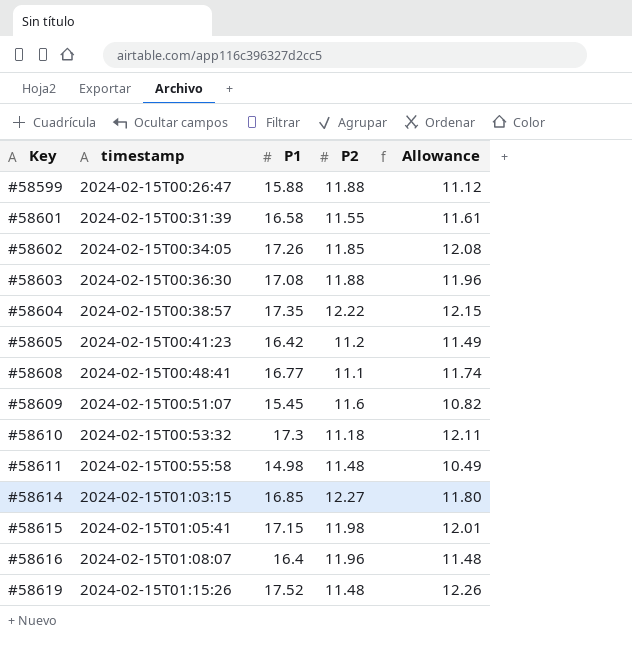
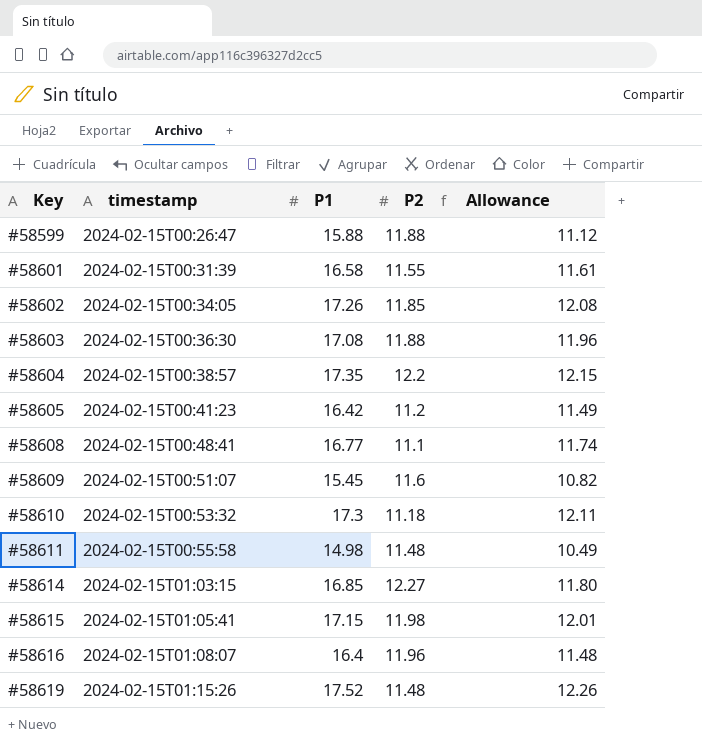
#58604 | P2: 12.22 -> 12.2

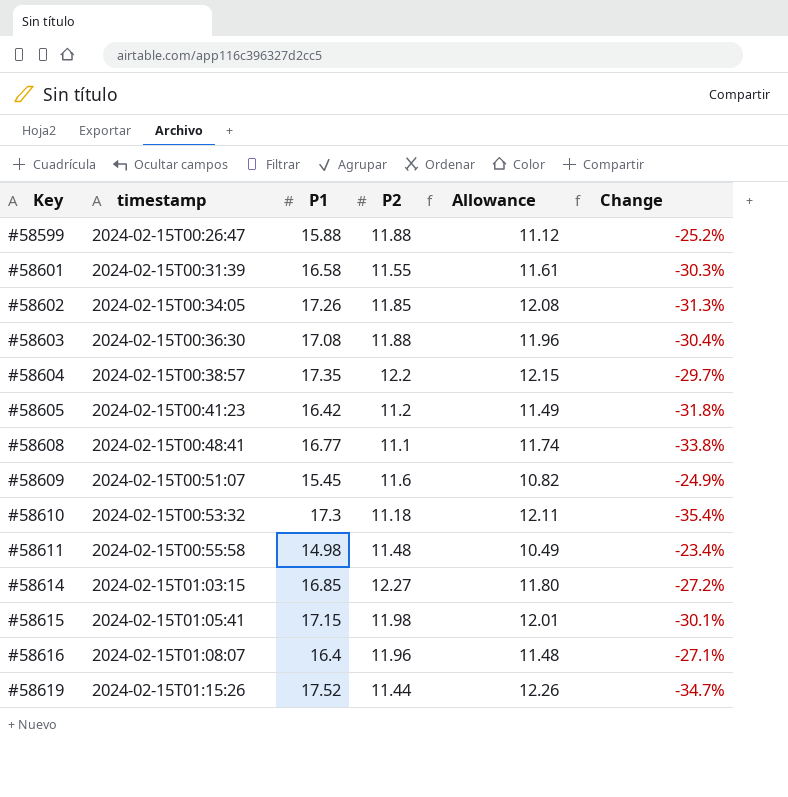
column Change | formula: none -> ([P2] - [P1]) / [P1]
#58619 | P2: 11.48 -> 11.44

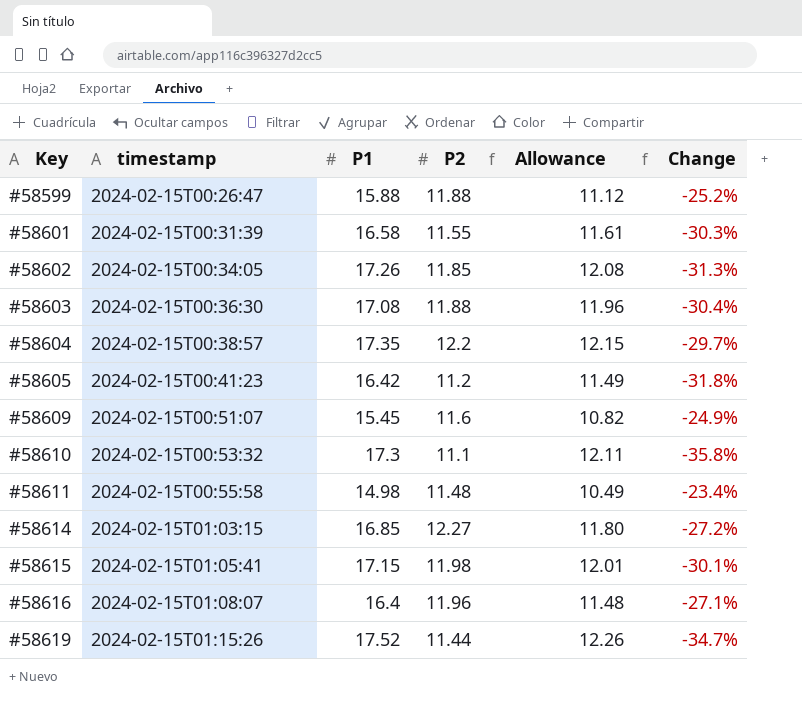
row #58608: 2024-02-15T00:48:41 | 16.77 | 11.1 | 11.74 | -33.8% -> none
#58610 | P2: 11.18 -> 11.1
#58610 | Change: -35.4% -> -35.8%

